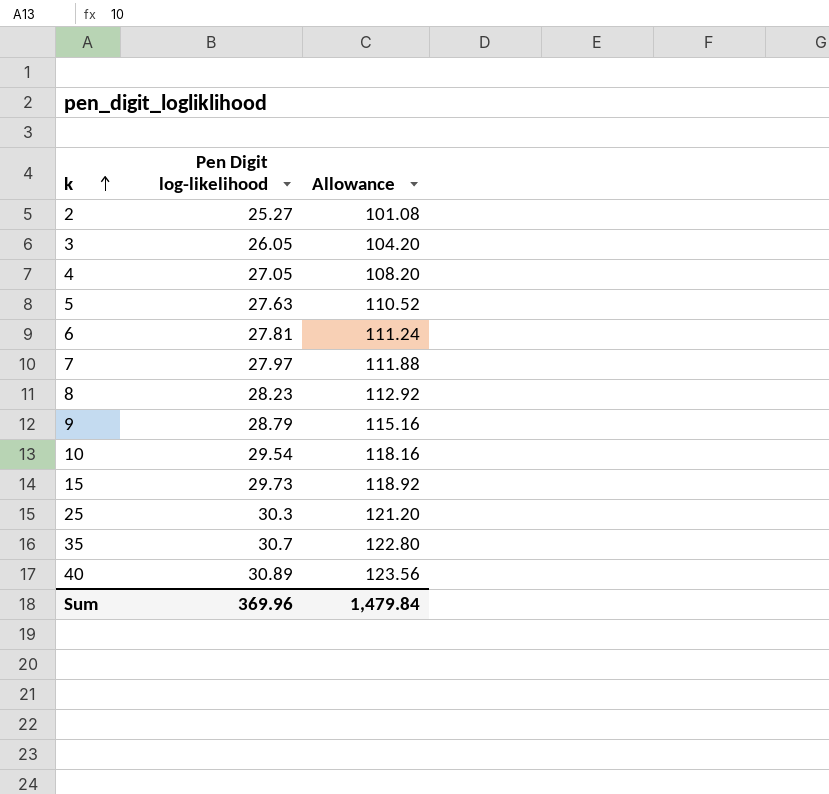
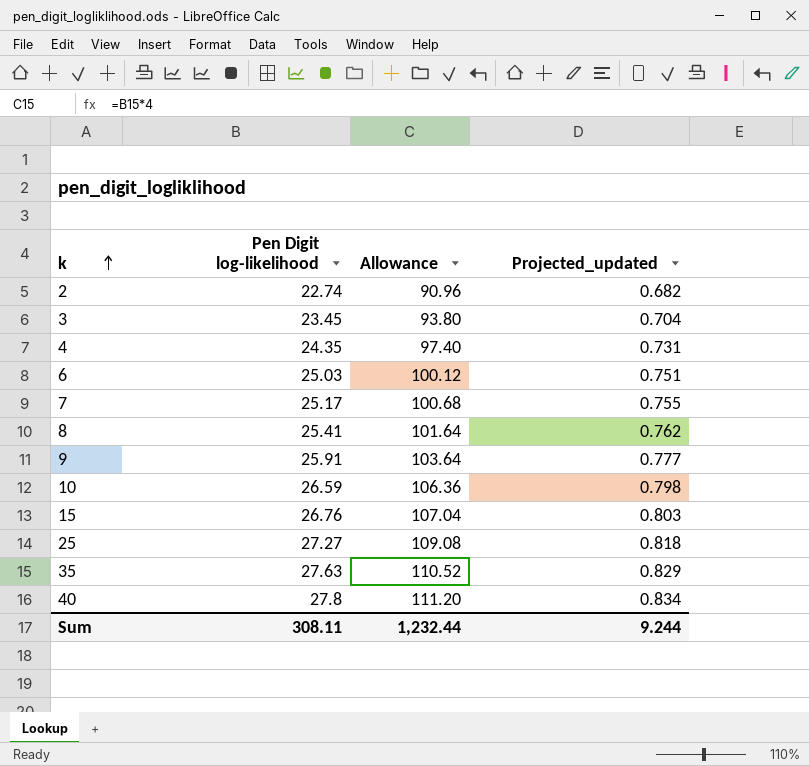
column Projected_updated | formula: none -> [Pen Digit log-likelihood] * 0.03
row 5: 27.63 | 110.52 -> none
2 | Pen Digit log-likelihood: 25.27 -> 22.74
2 | Allowance: 101.08 -> 90.96
3 | Pen Digit log-likelihood: 26.05 -> 23.45
3 | Allowance: 104.20 -> 93.80
4 | Pen Digit log-likelihood: 27.05 -> 24.35
4 | Allowance: 108.20 -> 97.40
6 | Pen Digit log-likelihood: 27.81 -> 25.03
6 | Allowance: 111.24 -> 100.12
7 | Pen Digit log-likelihood: 27.97 -> 25.17
7 | Allowance: 111.88 -> 100.68
8 | Pen Digit log-likelihood: 28.23 -> 25.41
8 | Allowance: 112.92 -> 101.64
9 | Pen Digit log-likelihood: 28.79 -> 25.91
9 | Allowance: 115.16 -> 103.64
10 | Pen Digit log-likelihood: 29.54 -> 26.59
10 | Allowance: 118.16 -> 106.36
15 | Pen Digit log-likelihood: 29.73 -> 26.76
15 | Allowance: 118.92 -> 107.04
25 | Pen Digit log-likelihood: 30.3 -> 27.27
25 | Allowance: 121.20 -> 109.08
35 | Pen Digit log-likelihood: 30.7 -> 27.63
35 | Allowance: 122.80 -> 110.52
40 | Pen Digit log-likelihood: 30.89 -> 27.8
40 | Allowance: 123.56 -> 111.20
Sum | Pen Digit log-likelihood: 369.96 -> 308.11
Sum | Allowance: 1,479.84 -> 1,232.44

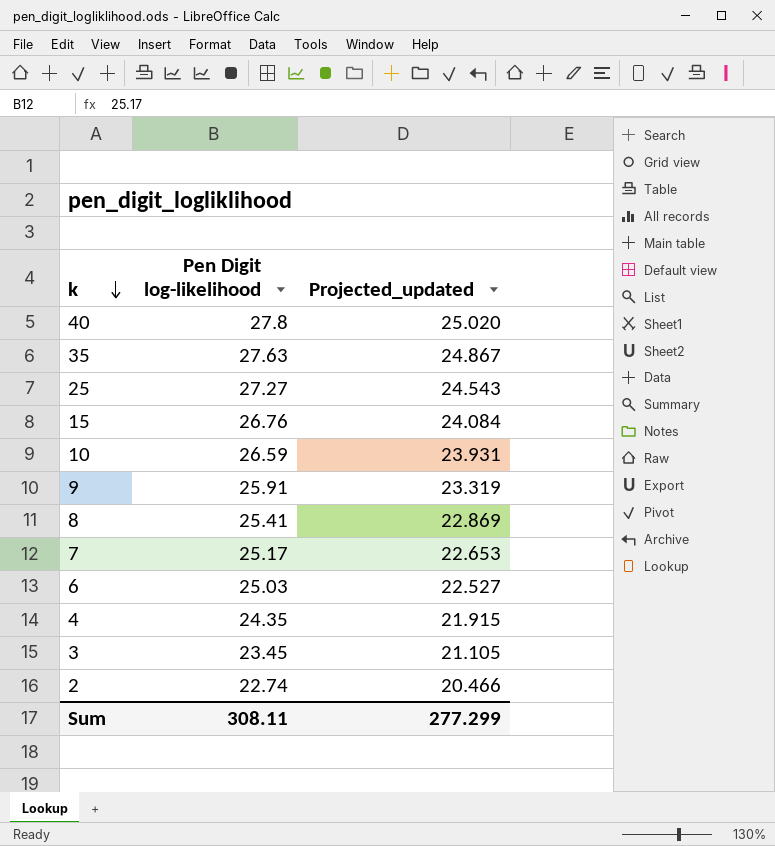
row order: k ascending -> k descending
column Allowance | formula: [Pen Digit log-likelihood] * 4 -> none
column Projected_updated | formula: [Pen Digit log-likelihood] * 0.03 -> [Pen Digit log-likelihood] * 0.9
Sum | Projected_updated: 9.244 -> 277.299

